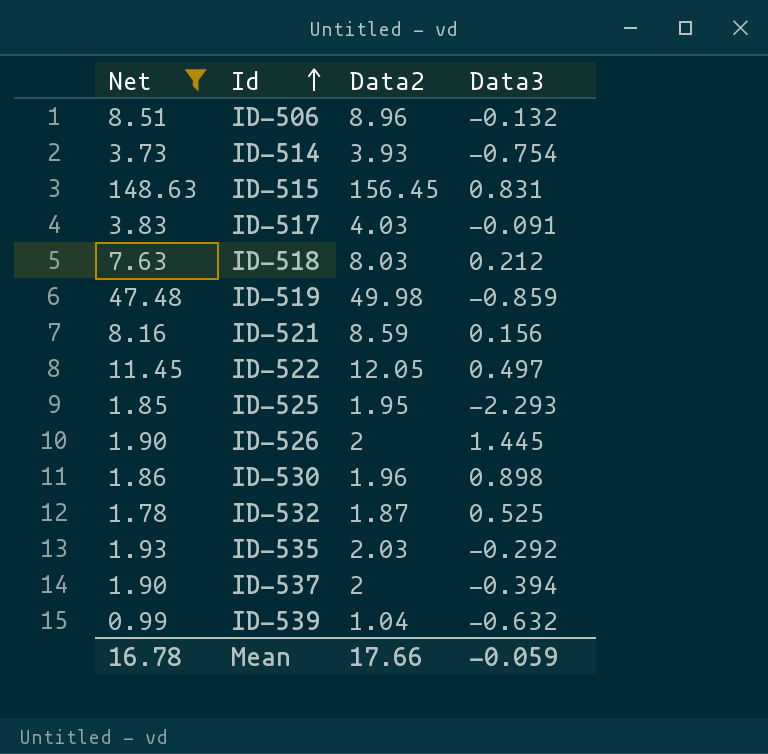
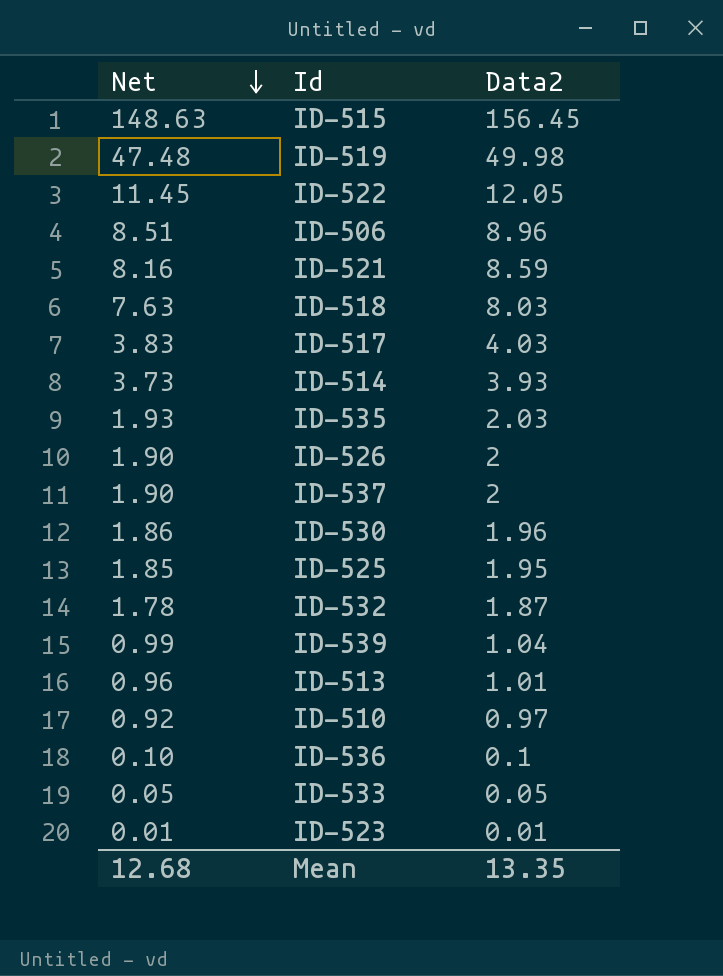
filter: Net >= 0.99 -> none
row order: Id ascending -> Net descending
column Data3 | position: 4 -> none
Mean | Net: 16.78 -> 12.68
Mean | Data2: 17.66 -> 13.35

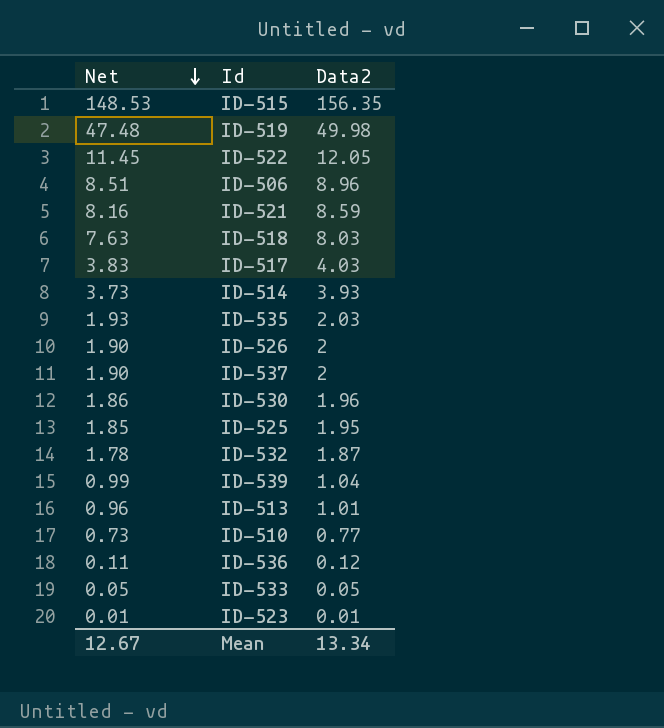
ID-515 | Net: 148.63 -> 148.53
ID-515 | Data2: 156.45 -> 156.35
ID-510 | Net: 0.92 -> 0.73
ID-510 | Data2: 0.97 -> 0.77
ID-536 | Net: 0.10 -> 0.11
ID-536 | Data2: 0.1 -> 0.12
Mean | Net: 12.68 -> 12.67
Mean | Data2: 13.35 -> 13.34

